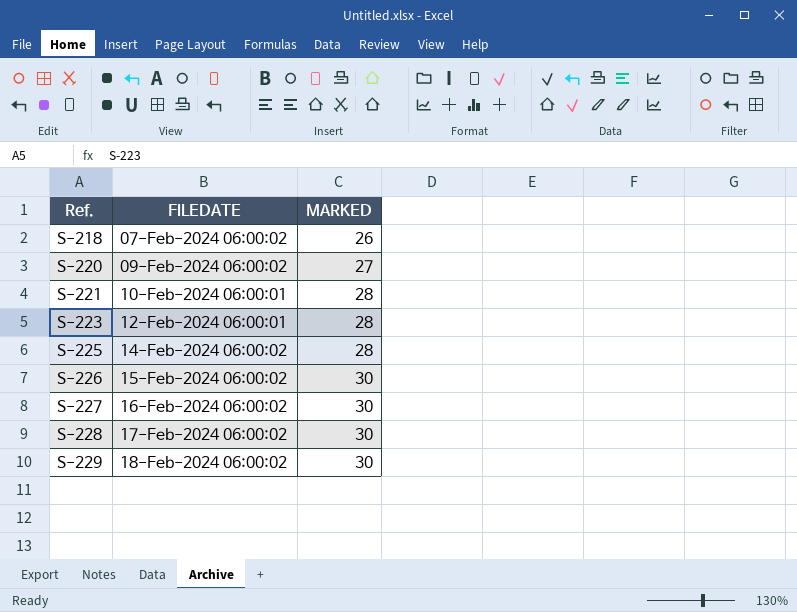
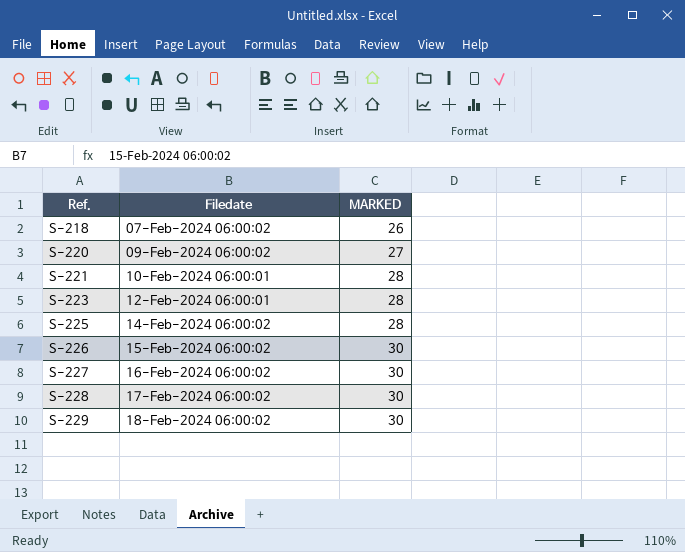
column name: FILEDATE -> Filedate

